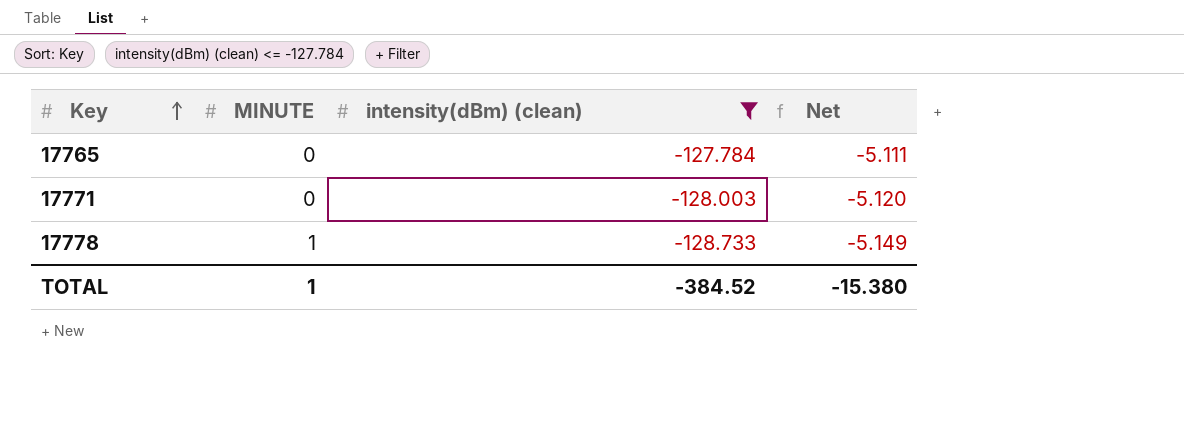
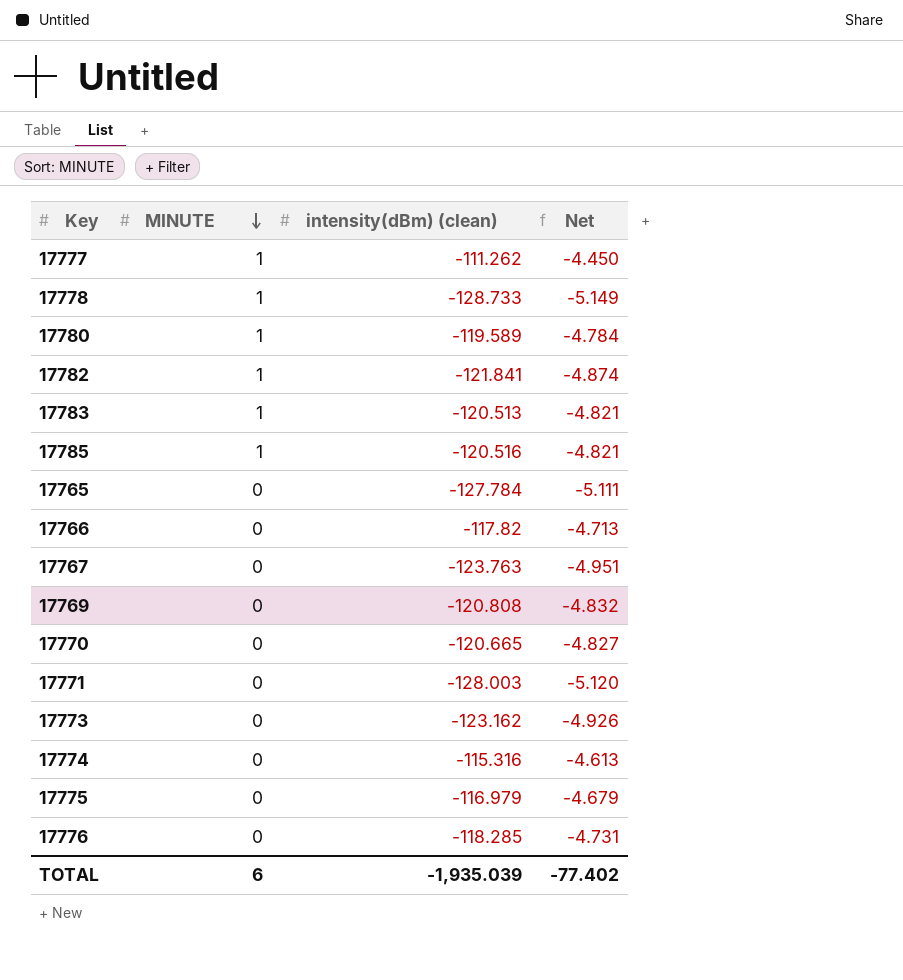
filter: intensity(dBm) (clean) <= -127.784 -> none
row order: Key ascending -> MINUTE descending
TOTAL | MINUTE: 1 -> 6
TOTAL | intensity(dBm) (clean): -384.52 -> -1,935.039
TOTAL | Net: -15.380 -> -77.402

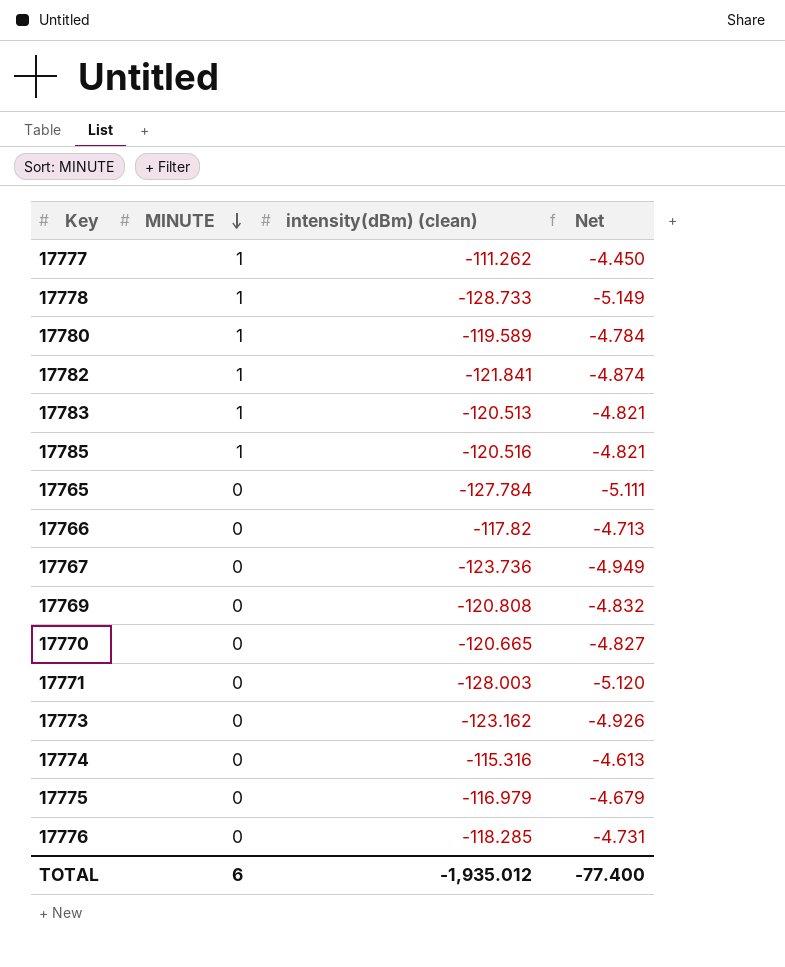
17767 | intensity(dBm) (clean): -123.763 -> -123.736
17767 | Net: -4.951 -> -4.949
TOTAL | intensity(dBm) (clean): -1,935.039 -> -1,935.012
TOTAL | Net: -77.402 -> -77.400

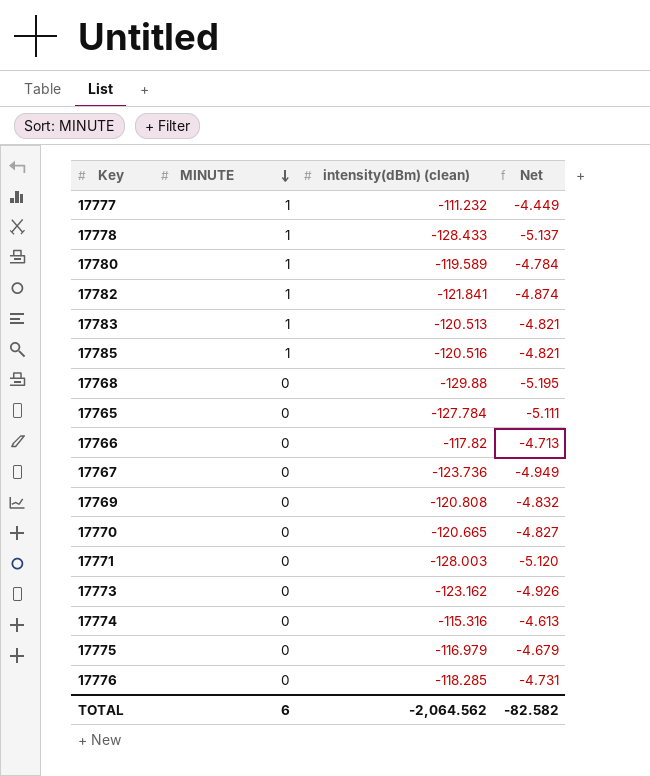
17777 | intensity(dBm) (clean): -111.262 -> -111.232
17777 | Net: -4.450 -> -4.449
17778 | intensity(dBm) (clean): -128.733 -> -128.433
17778 | Net: -5.149 -> -5.137
row 17768: none -> 0 | -129.88 | -5.195
TOTAL | intensity(dBm) (clean): -1,935.012 -> -2,064.562
TOTAL | Net: -77.400 -> -82.582

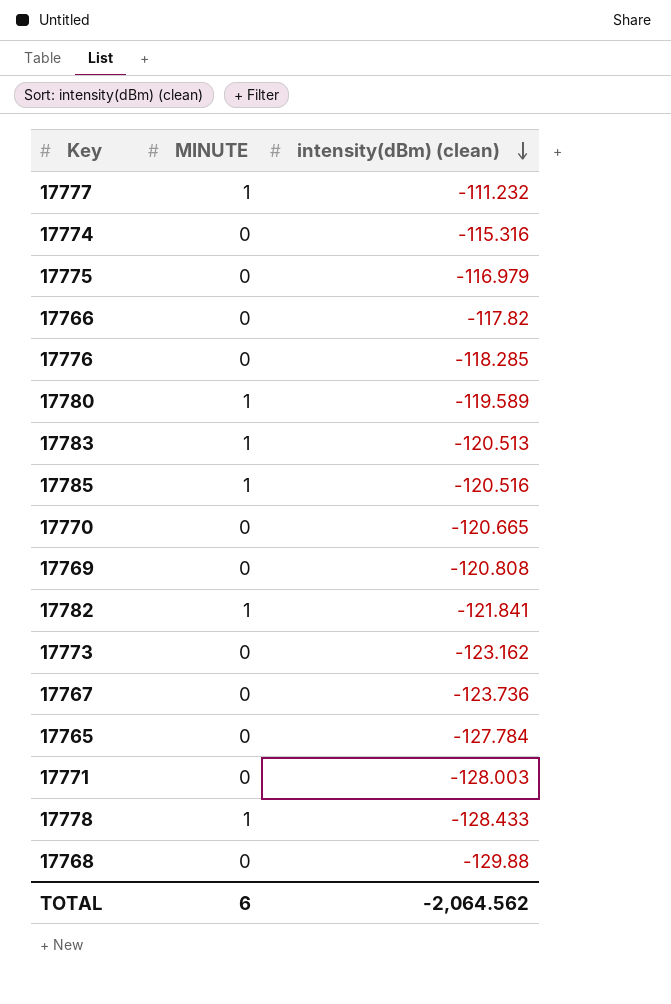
row order: MINUTE descending -> intensity(dBm) (clean) descending
column Net | formula: [intensity(dBm) (clean)] * 0.04 -> none

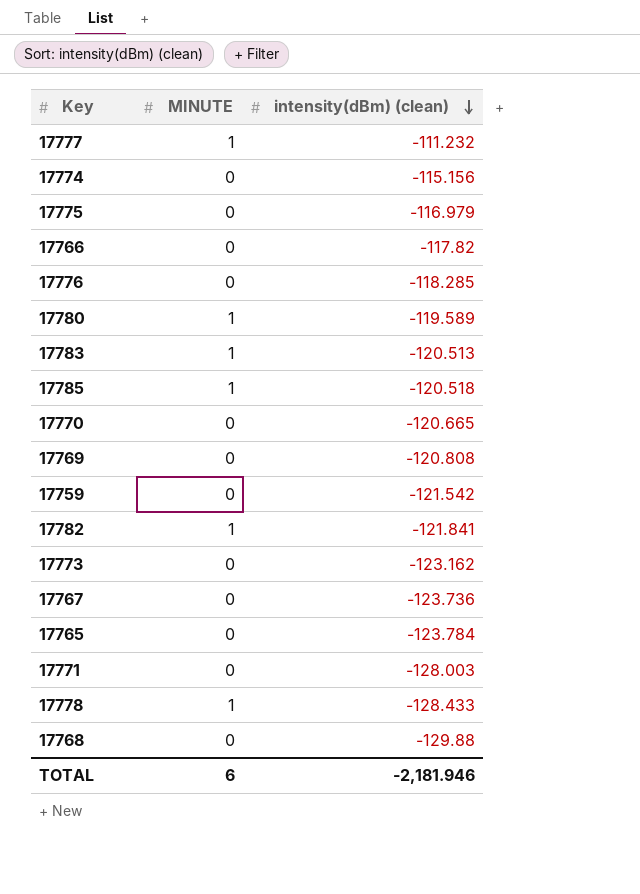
17774 | intensity(dBm) (clean): -115.316 -> -115.156
17785 | intensity(dBm) (clean): -120.516 -> -120.518
row 17759: none -> 0 | -121.542
17765 | intensity(dBm) (clean): -127.784 -> -123.784
TOTAL | intensity(dBm) (clean): -2,064.562 -> -2,181.946

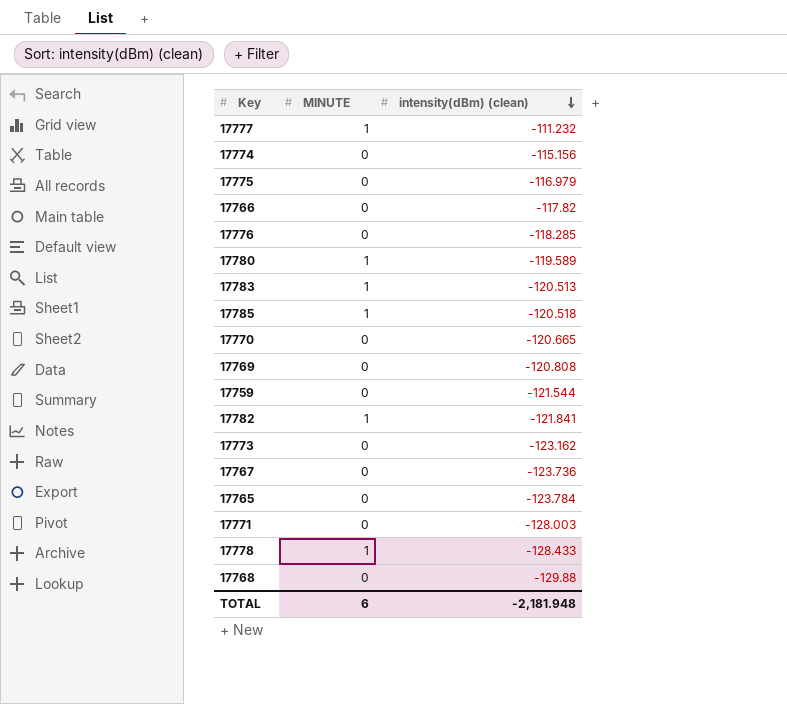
17759 | intensity(dBm) (clean): -121.542 -> -121.544
TOTAL | intensity(dBm) (clean): -2,181.946 -> -2,181.948

